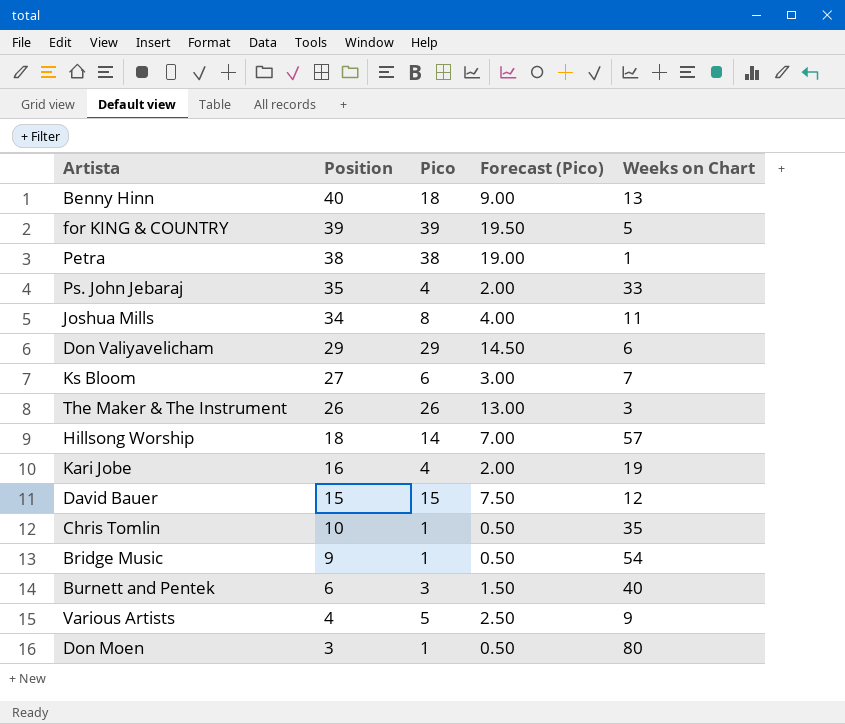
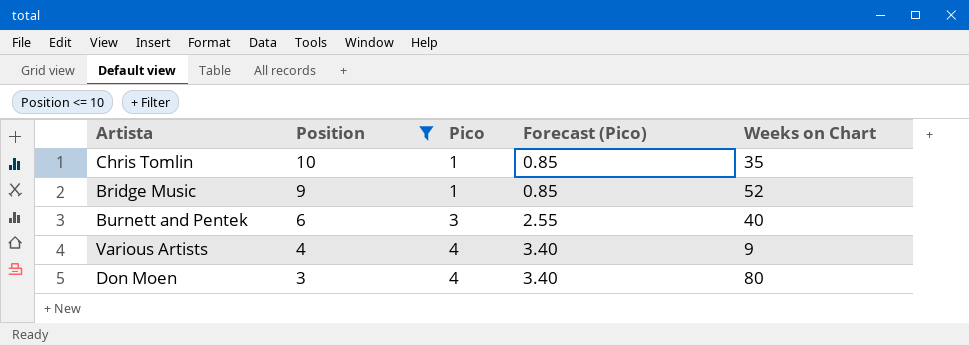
filter: none -> Position <= 10
column Forecast (Pico) | formula: [Pico] * 0.5 -> [Pico] * 0.85
Bridge Music | Weeks on Chart: 54 -> 52
Various Artists | Pico: 5 -> 4
Don Moen | Pico: 1 -> 4

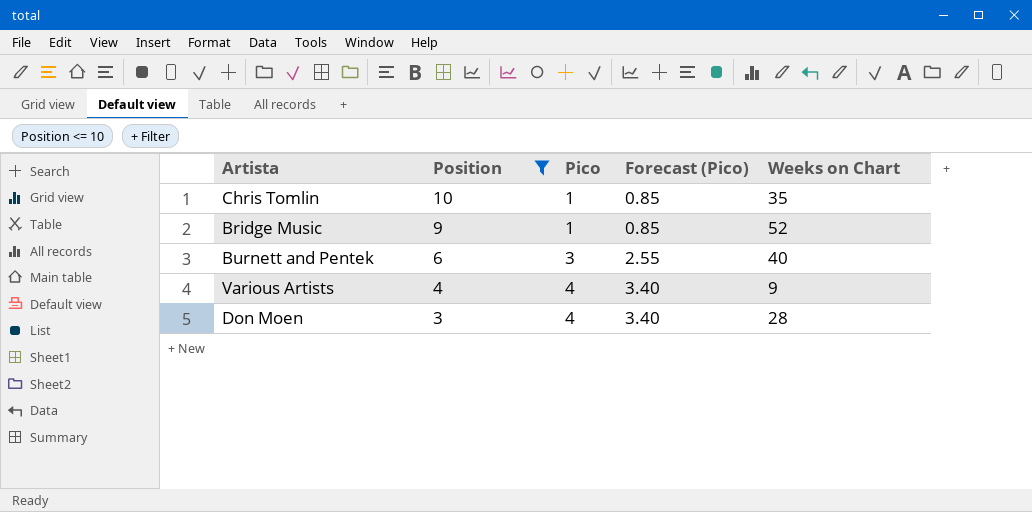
Don Moen | Weeks on Chart: 80 -> 28

